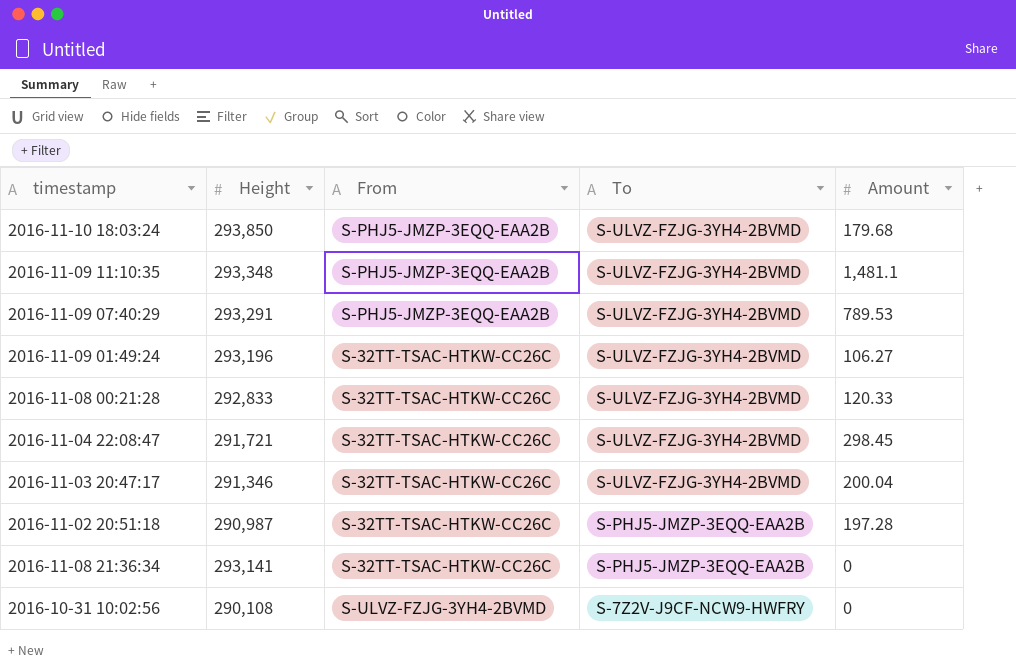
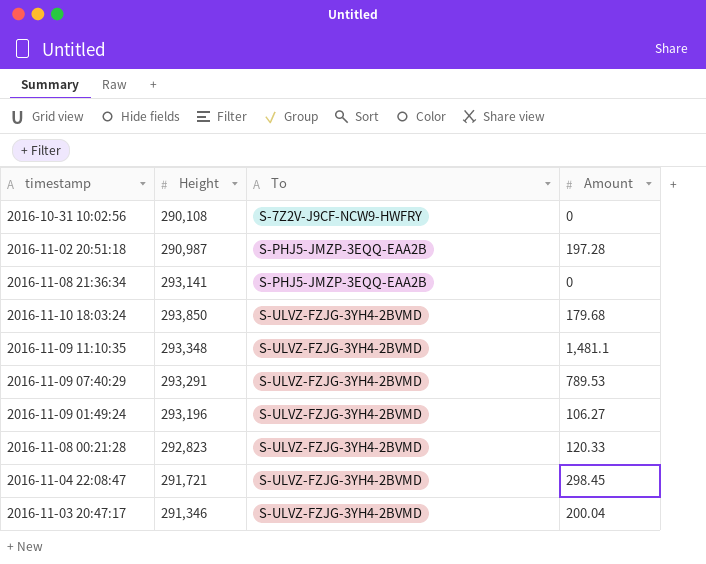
row order: To descending -> To ascending
column From | position: 3 -> none
2016-11-08 00:21:28 | Height: 292,833 -> 292,823

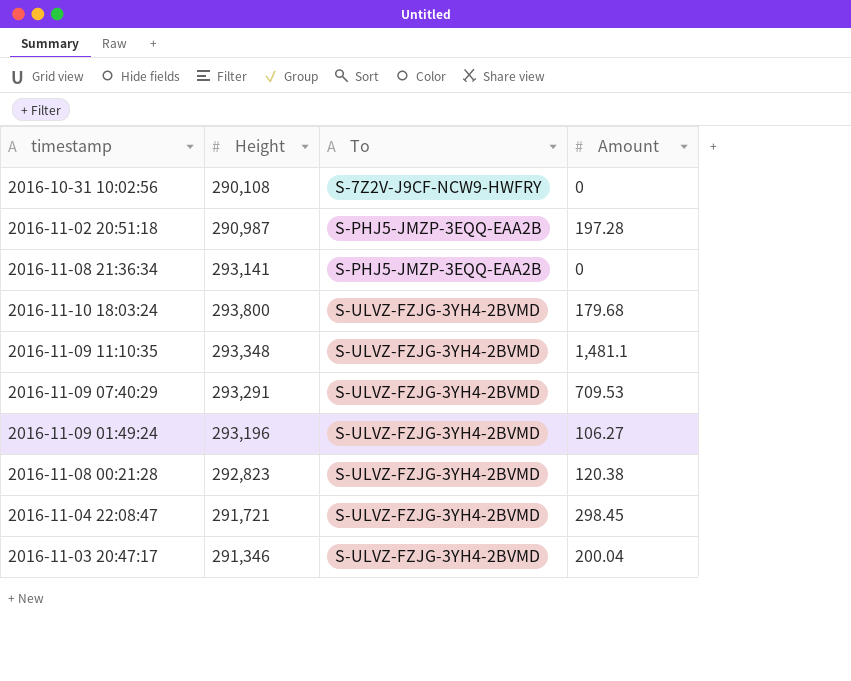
2016-11-10 18:03:24 | Height: 293,850 -> 293,800
2016-11-09 07:40:29 | Amount: 789.53 -> 709.53
2016-11-08 00:21:28 | Amount: 120.33 -> 120.38

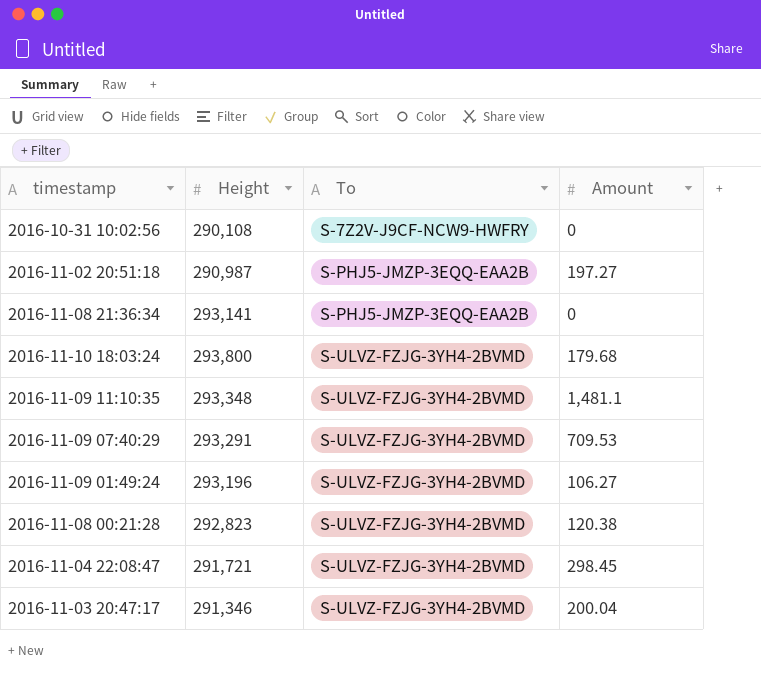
2016-11-02 20:51:18 | Amount: 197.28 -> 197.27

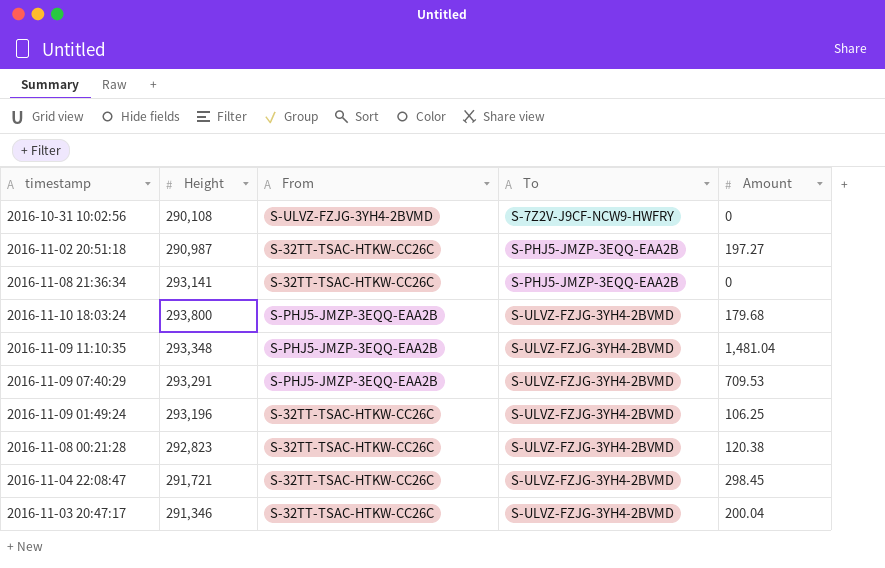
column From | position: none -> 3
2016-11-09 11:10:35 | Amount: 1,481.1 -> 1,481.04
2016-11-09 01:49:24 | Amount: 106.27 -> 106.25

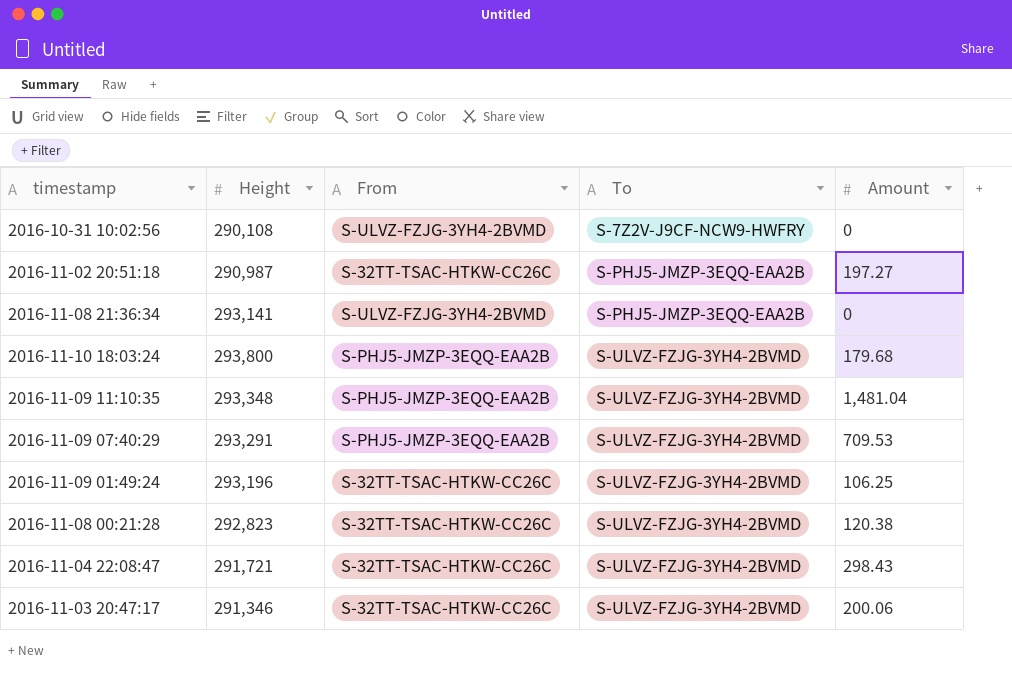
2016-11-08 21:36:34 | From: S-32TT-TSAC-HTKW-CC26C -> S-ULVZ-FZJG-3YH4-2BVMD
2016-11-04 22:08:47 | Amount: 298.45 -> 298.43
2016-11-03 20:47:17 | Amount: 200.04 -> 200.06

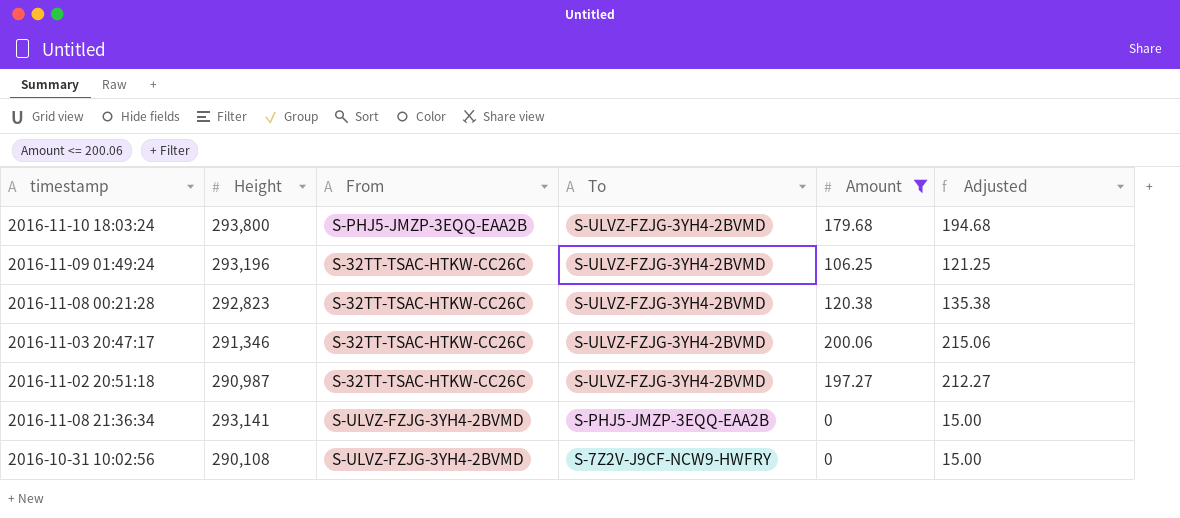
filter: none -> Amount <= 200.06
row order: To ascending -> To descending
column Adjusted | formula: none -> [Amount] + 15
2016-11-02 20:51:18 | To: S-PHJ5-JMZP-3EQQ-EAA2B -> S-ULVZ-FZJG-3YH4-2BVMD

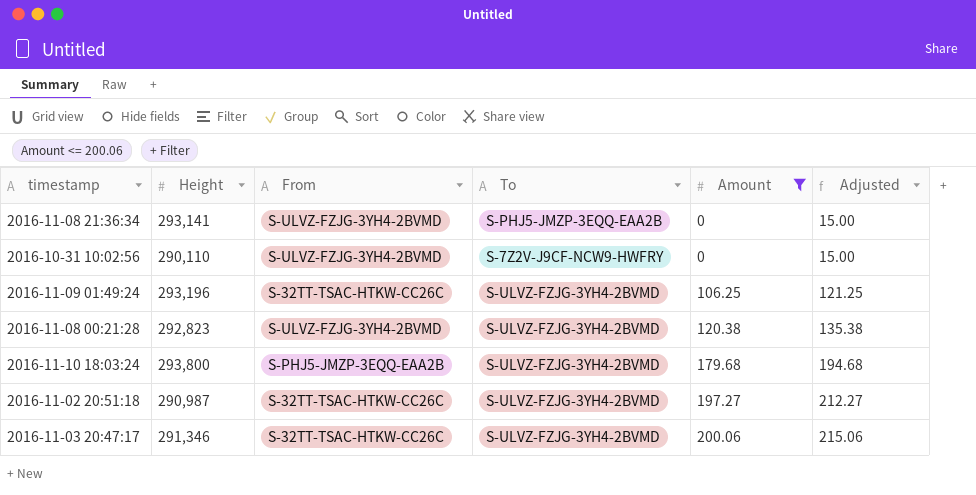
row order: To descending -> Amount ascending
2016-10-31 10:02:56 | Height: 290,108 -> 290,110
2016-11-08 00:21:28 | From: S-32TT-TSAC-HTKW-CC26C -> S-ULVZ-FZJG-3YH4-2BVMD

